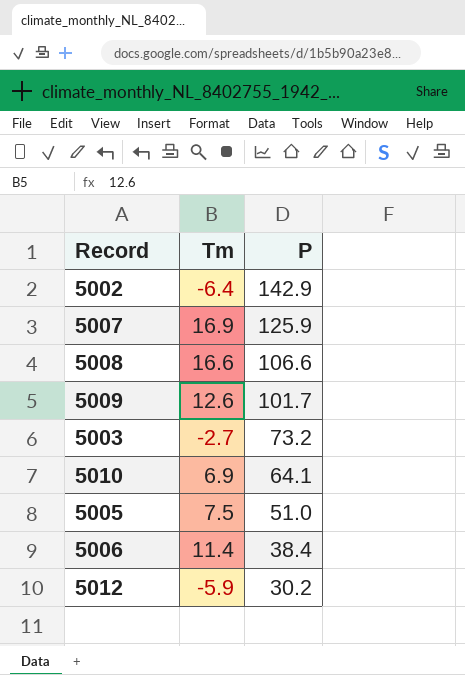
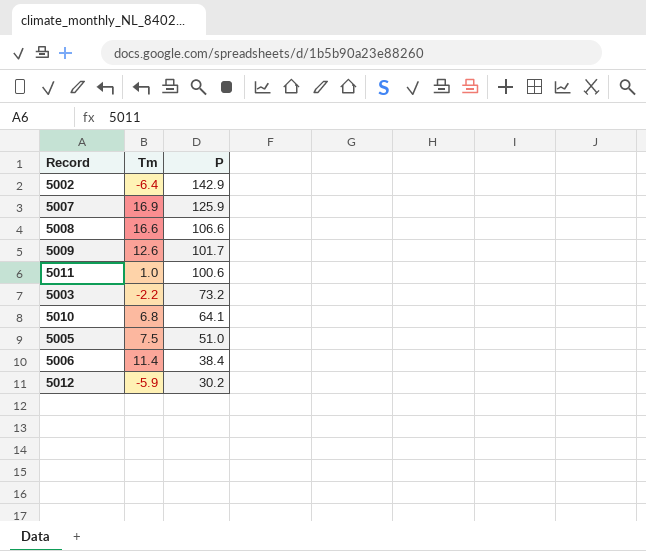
row 5011: none -> 1.0 | 100.6
5003 | Tm: -2.7 -> -2.2
5010 | Tm: 6.9 -> 6.8

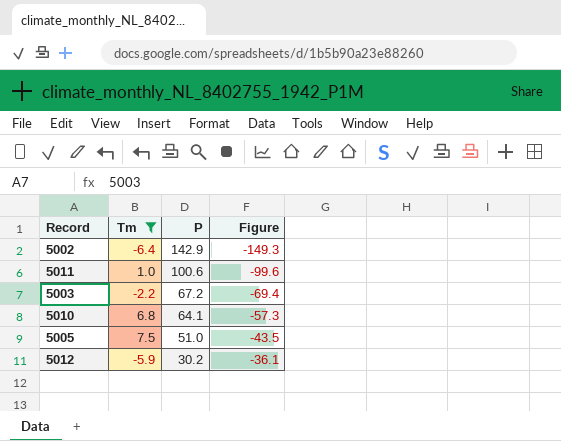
filter: none -> Tm <= 7.5
column Figure | formula: none -> [Tm] - [P]
5003 | P: 73.2 -> 67.2

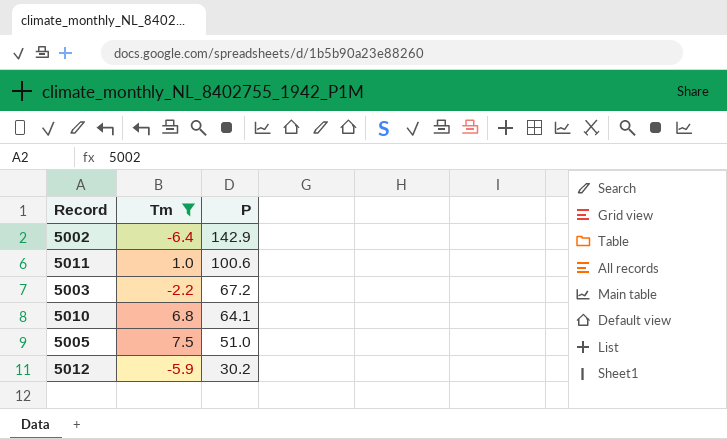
column Figure | formula: [Tm] - [P] -> none

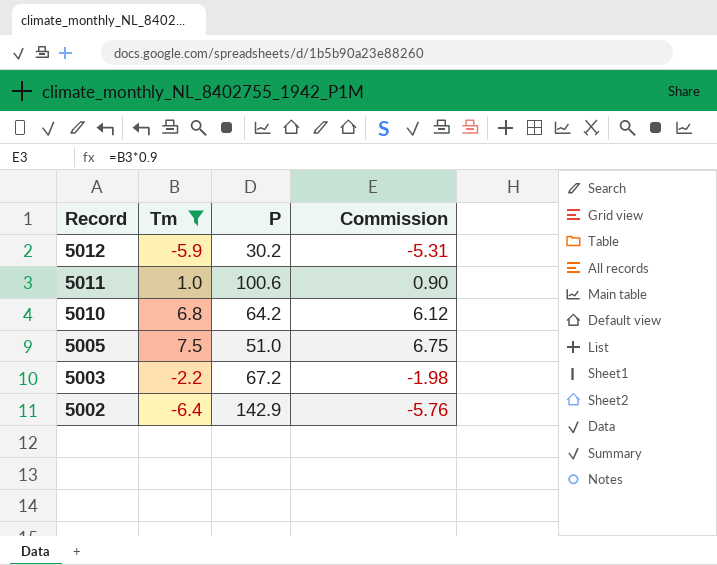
row order: P descending -> Record descending
column Commission | formula: none -> [Tm] * 0.9
5010 | P: 64.1 -> 64.2

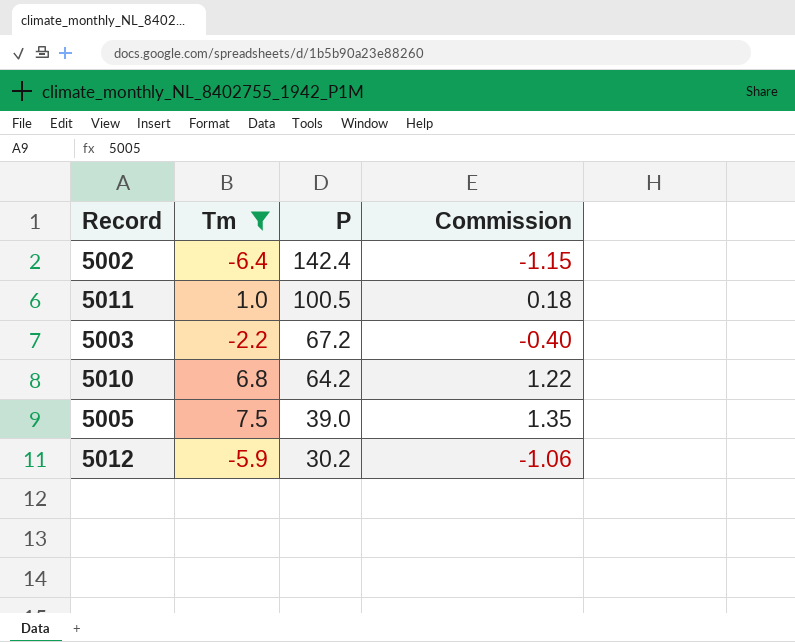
row order: Record descending -> P descending
column Commission | formula: [Tm] * 0.9 -> [Tm] * 0.18
5002 | P: 142.9 -> 142.4
5011 | P: 100.6 -> 100.5
5005 | P: 51.0 -> 39.0

